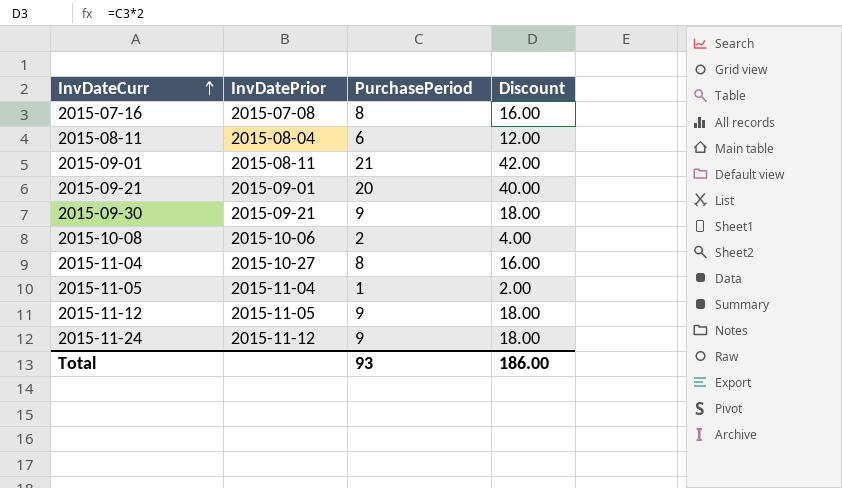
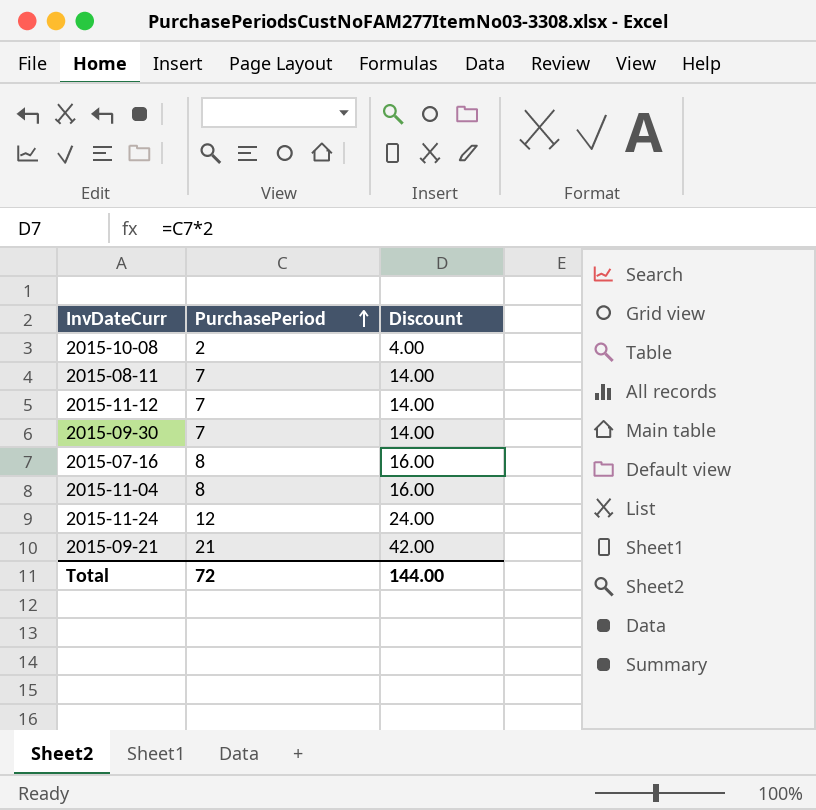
row order: InvDateCurr ascending -> PurchasePeriod ascending
column InvDatePrior | position: 2 -> none
row 2015-09-01: 2015-08-11 | 21 | 42.00 -> none
row 2015-11-05: 2015-11-04 | 1 | 2.00 -> none
2015-08-11 | PurchasePeriod: 6 -> 7
2015-08-11 | Discount: 12.00 -> 14.00
2015-11-12 | PurchasePeriod: 9 -> 7
2015-11-12 | Discount: 18.00 -> 14.00
2015-09-30 | PurchasePeriod: 9 -> 7
2015-09-30 | Discount: 18.00 -> 14.00
2015-11-24 | PurchasePeriod: 9 -> 12
2015-11-24 | Discount: 18.00 -> 24.00
2015-09-21 | PurchasePeriod: 20 -> 21
2015-09-21 | Discount: 40.00 -> 42.00
Total | PurchasePeriod: 93 -> 72
Total | Discount: 186.00 -> 144.00

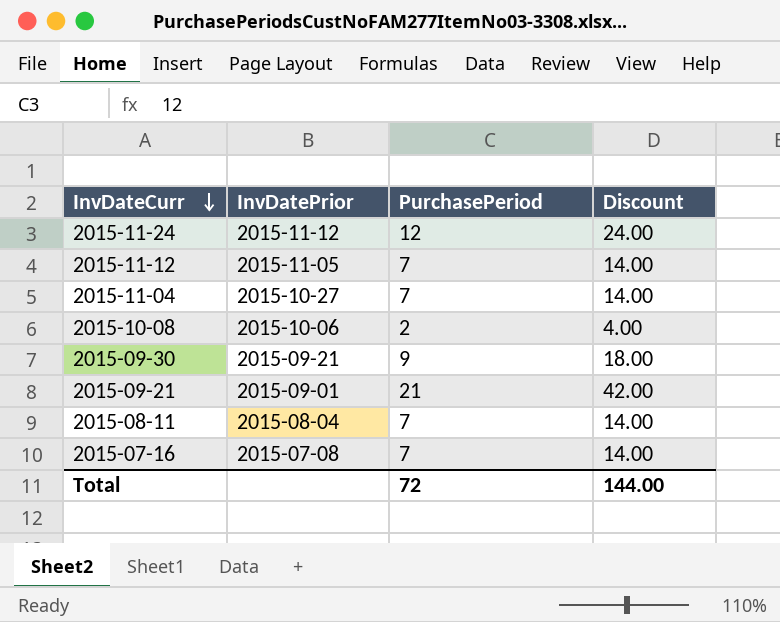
row order: PurchasePeriod ascending -> InvDateCurr descending
column InvDatePrior | position: none -> 2
2015-11-04 | PurchasePeriod: 8 -> 7
2015-11-04 | Discount: 16.00 -> 14.00
2015-09-30 | PurchasePeriod: 7 -> 9
2015-09-30 | Discount: 14.00 -> 18.00
2015-07-16 | PurchasePeriod: 8 -> 7
2015-07-16 | Discount: 16.00 -> 14.00

